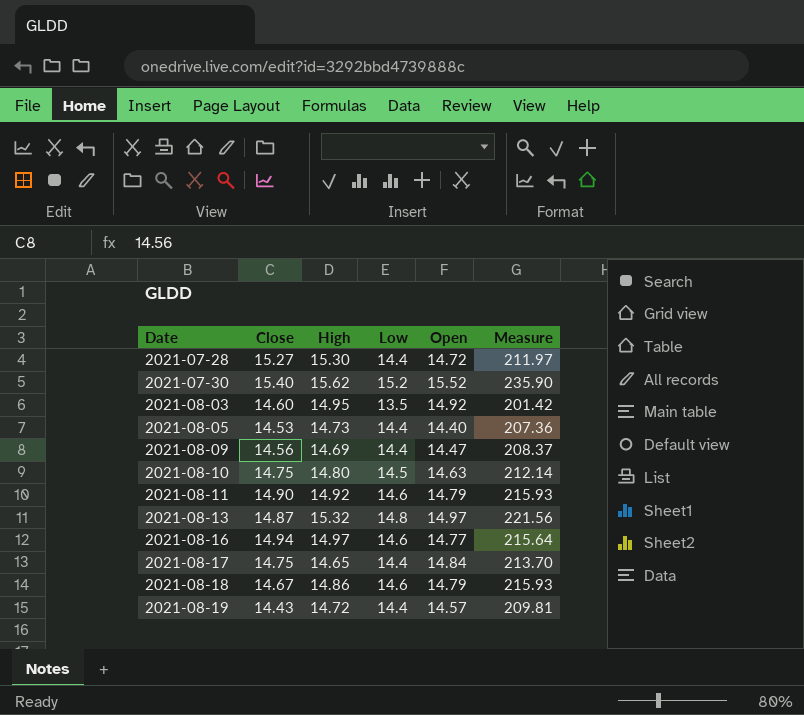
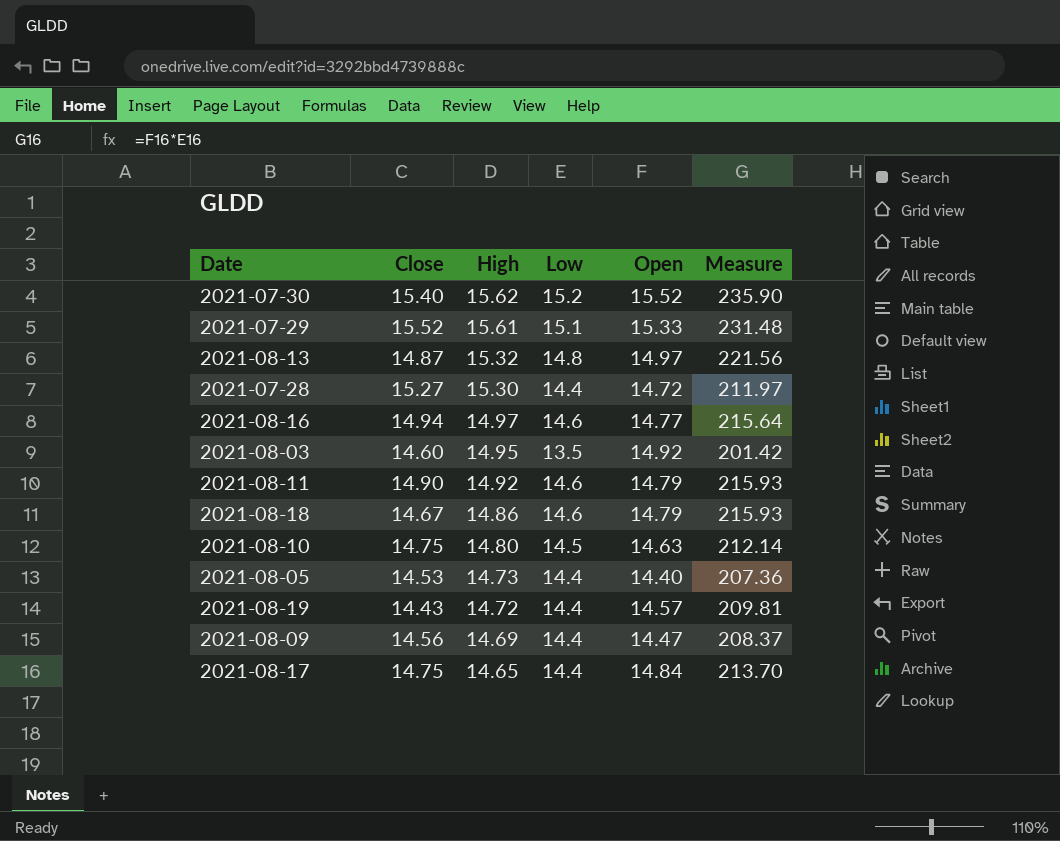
row order: Date ascending -> High descending
row 2021-07-29: none -> 15.52 | 15.61 | 15.1 | 15.33 | 231.48

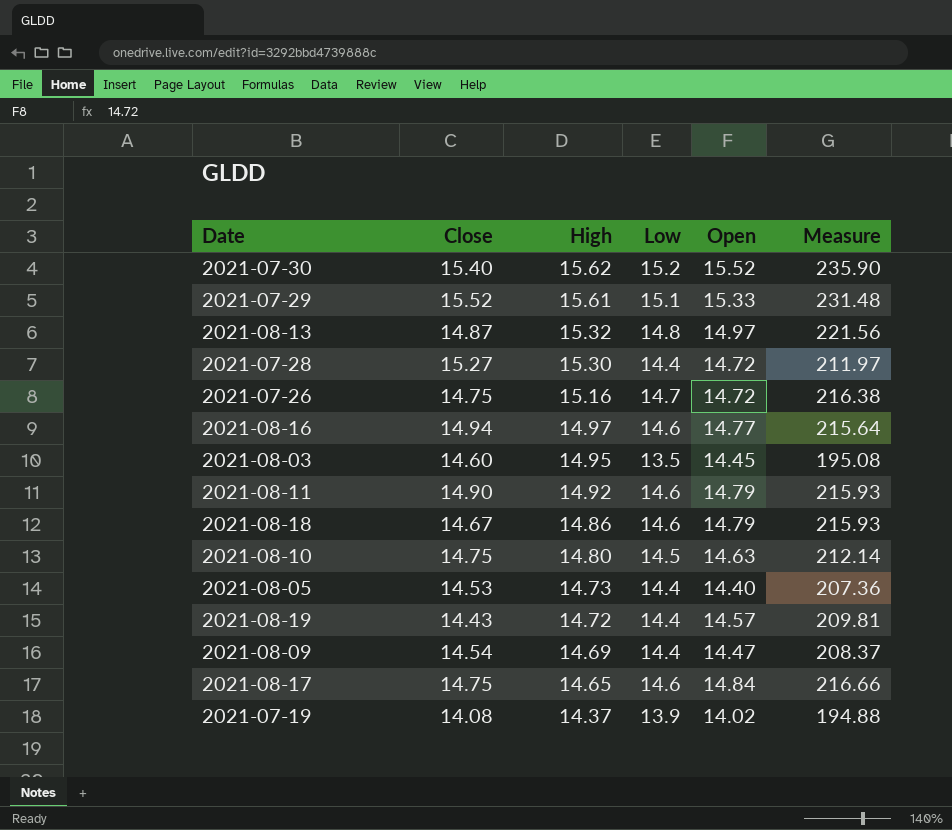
row 2021-07-26: none -> 14.75 | 15.16 | 14.7 | 14.72 | 216.38
2021-08-03 | Open: 14.92 -> 14.45
2021-08-03 | Measure: 201.42 -> 195.08
2021-08-09 | Close: 14.56 -> 14.54
2021-08-17 | Low: 14.4 -> 14.6
2021-08-17 | Measure: 213.70 -> 216.66
row 2021-07-19: none -> 14.08 | 14.37 | 13.9 | 14.02 | 194.88

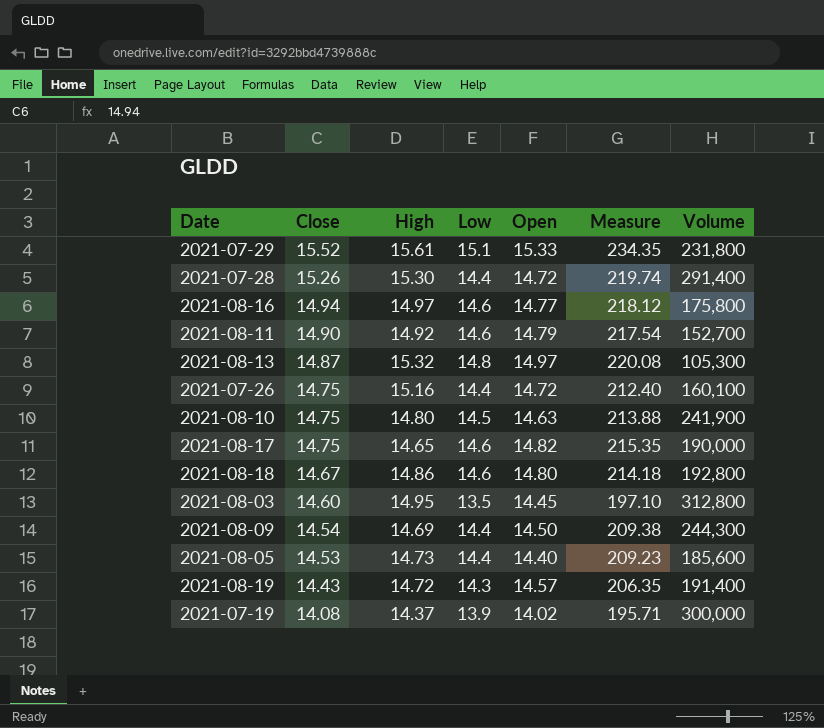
row order: High descending -> Close descending
column Measure | formula: [Low] * [Open] -> [Close] * [Low]
column Volume | position: none -> 7
row 2021-07-30: 15.40 | 15.62 | 15.2 | 15.52 | 235.90 -> none
2021-07-28 | Close: 15.27 -> 15.26
2021-07-26 | Low: 14.7 -> 14.4
2021-08-17 | Open: 14.84 -> 14.82
2021-08-18 | Open: 14.79 -> 14.80
2021-08-09 | Open: 14.47 -> 14.50
2021-08-19 | Low: 14.4 -> 14.3

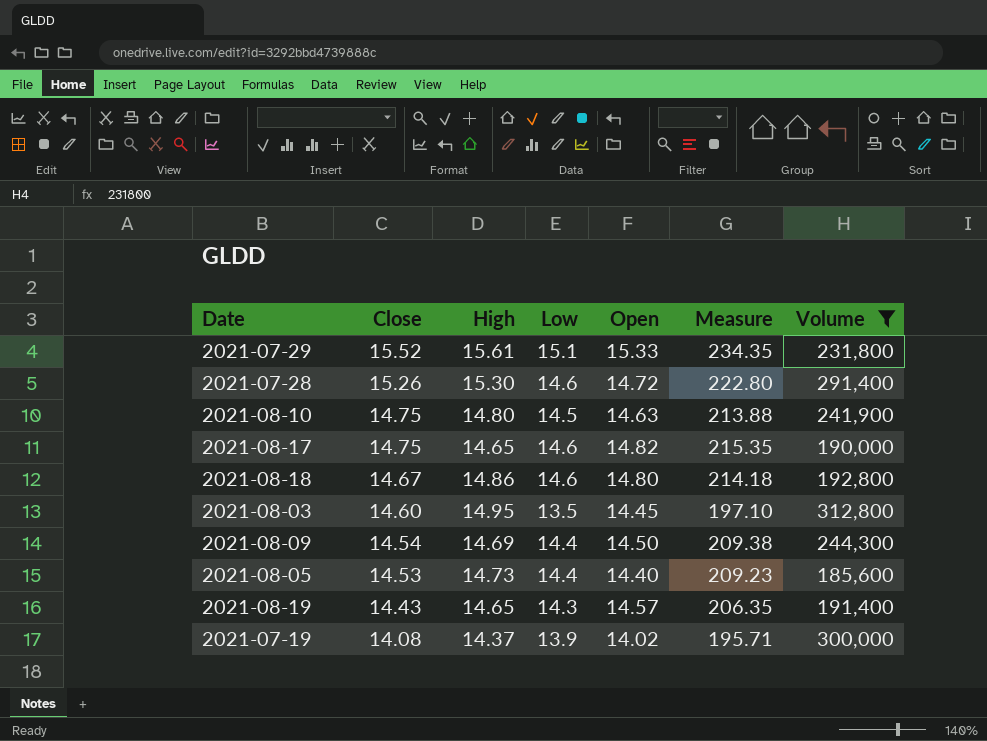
filter: none -> Volume >= 185,600
2021-07-28 | Low: 14.4 -> 14.6
2021-07-28 | Measure: 219.74 -> 222.80
2021-08-19 | High: 14.72 -> 14.65

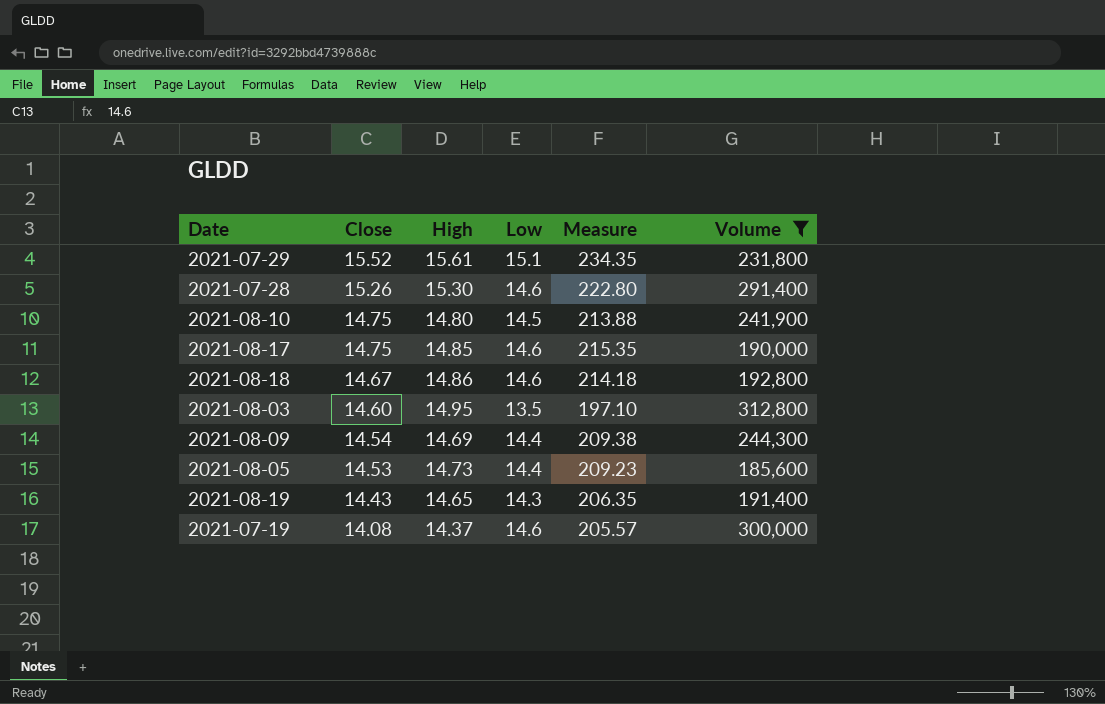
column Open | position: 5 -> none
2021-08-17 | High: 14.65 -> 14.85
2021-07-19 | Low: 13.9 -> 14.6
2021-07-19 | Measure: 195.71 -> 205.57

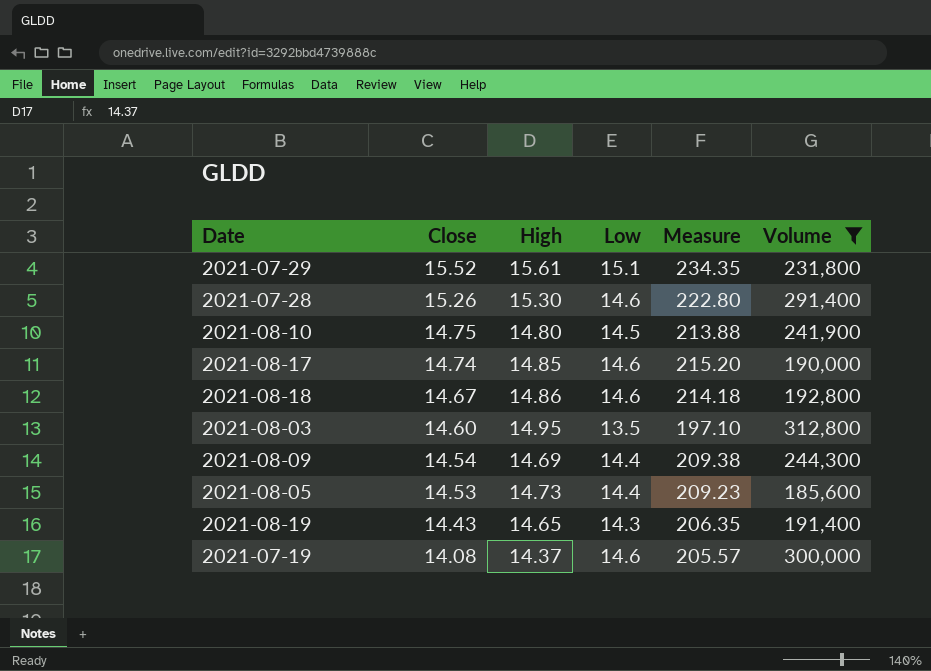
2021-08-17 | Close: 14.75 -> 14.74
2021-08-17 | Measure: 215.35 -> 215.20

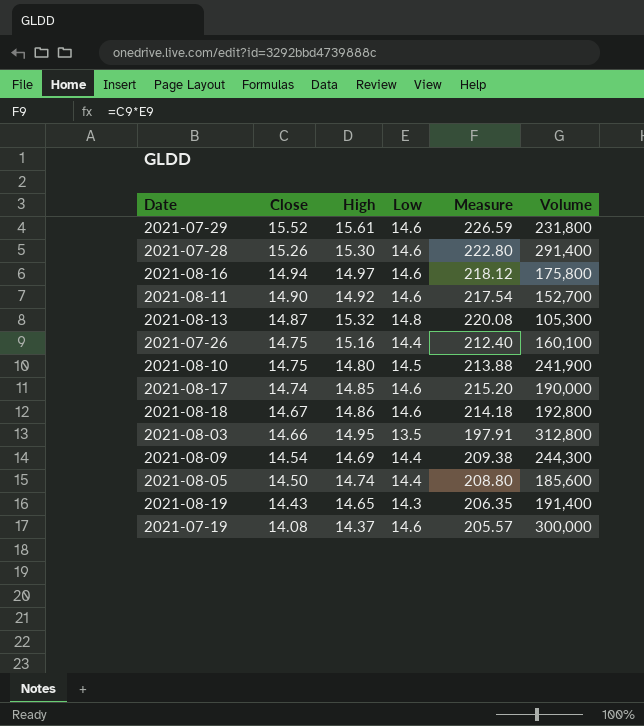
filter: Volume >= 185,600 -> none
2021-07-29 | Low: 15.1 -> 14.6
2021-07-29 | Measure: 234.35 -> 226.59
2021-08-03 | Close: 14.60 -> 14.66
2021-08-03 | Measure: 197.10 -> 197.91
2021-08-05 | Close: 14.53 -> 14.50
2021-08-05 | High: 14.73 -> 14.74
2021-08-05 | Measure: 209.23 -> 208.80

